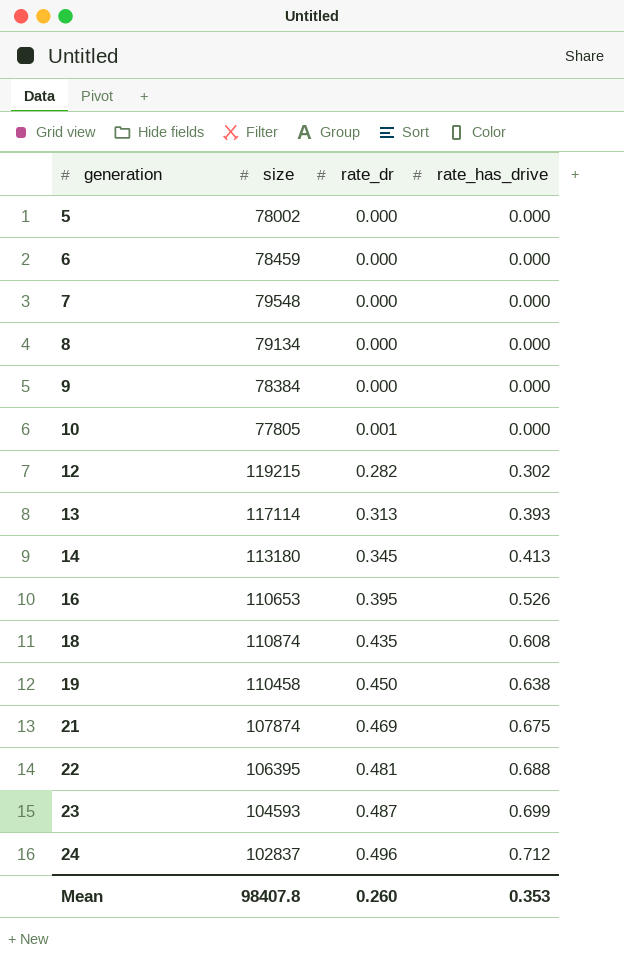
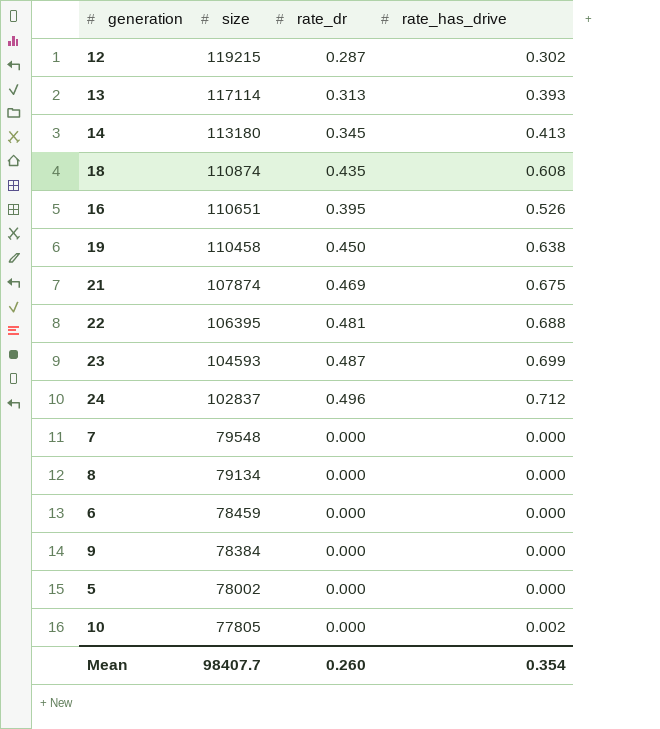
row order: generation ascending -> size descending
12 | rate_dr: 0.282 -> 0.287
16 | size: 110653 -> 110651
10 | rate_dr: 0.001 -> 0.000
10 | rate_has_drive: 0.000 -> 0.002
Mean | size: 98407.8 -> 98407.7
Mean | rate_has_drive: 0.353 -> 0.354

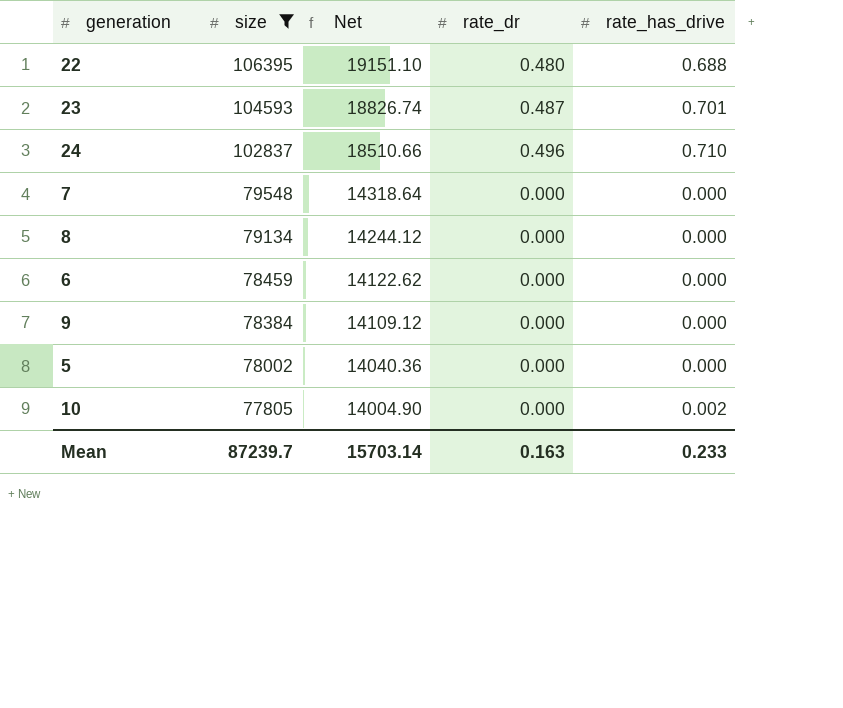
filter: none -> size <= 106395
column Net | formula: none -> [size] * 0.18
22 | rate_dr: 0.481 -> 0.480
23 | rate_has_drive: 0.699 -> 0.701
24 | rate_has_drive: 0.712 -> 0.710
Mean | size: 98407.7 -> 87239.7
Mean | rate_dr: 0.260 -> 0.163
Mean | rate_has_drive: 0.354 -> 0.233

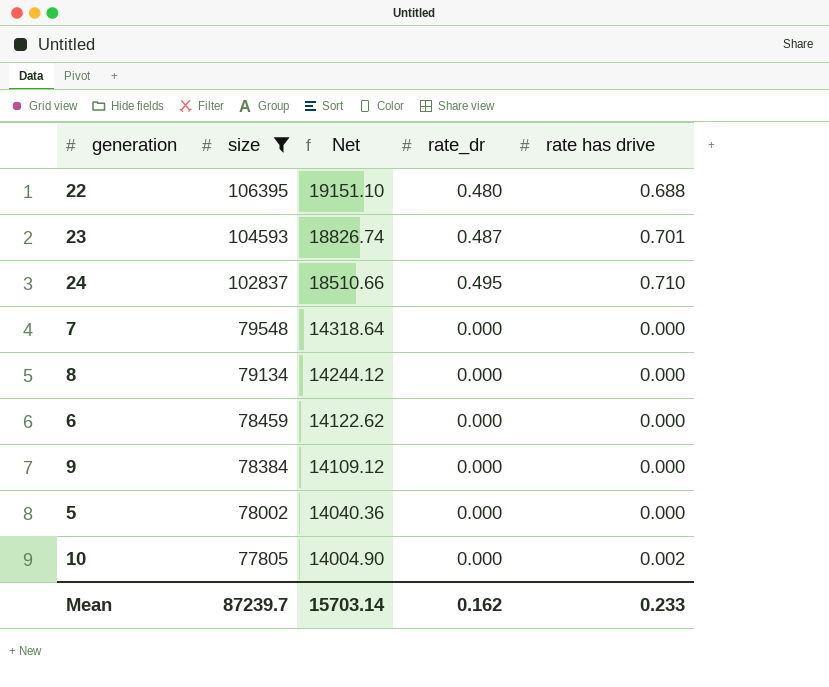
column name: rate_has_drive -> rate has drive
24 | rate_dr: 0.496 -> 0.495
Mean | rate_dr: 0.163 -> 0.162

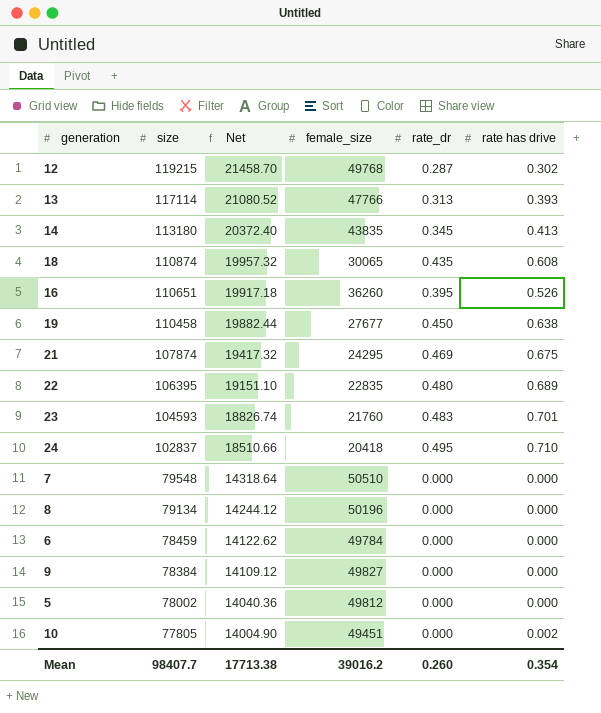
filter: size <= 106395 -> none
column female_size | position: none -> 4
22 | rate has drive: 0.688 -> 0.689
23 | rate_dr: 0.487 -> 0.483
Mean | size: 87239.7 -> 98407.7
Mean | Net: 15703.14 -> 17713.38
Mean | rate_dr: 0.162 -> 0.260
Mean | rate has drive: 0.233 -> 0.354

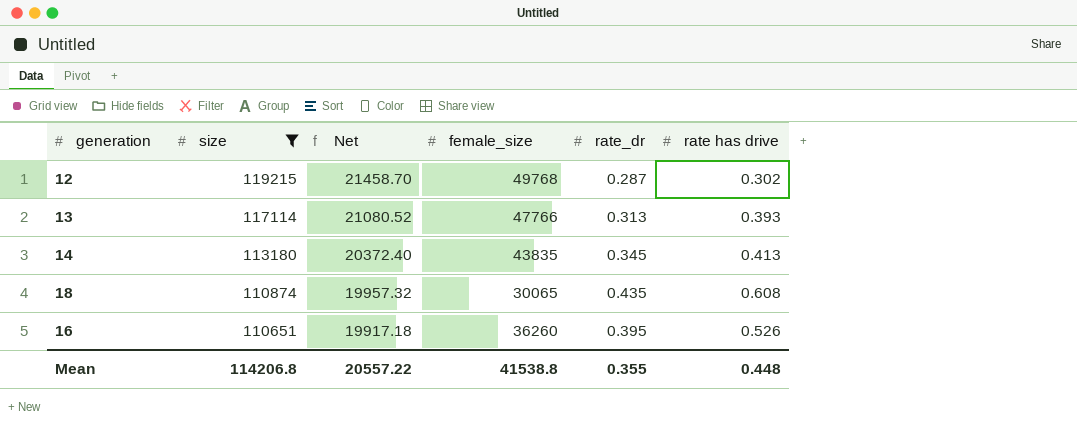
filter: none -> size >= 110651
Mean | size: 98407.7 -> 114206.8
Mean | Net: 17713.38 -> 20557.22
Mean | female_size: 39016.2 -> 41538.8
Mean | rate_dr: 0.260 -> 0.355
Mean | rate has drive: 0.354 -> 0.448

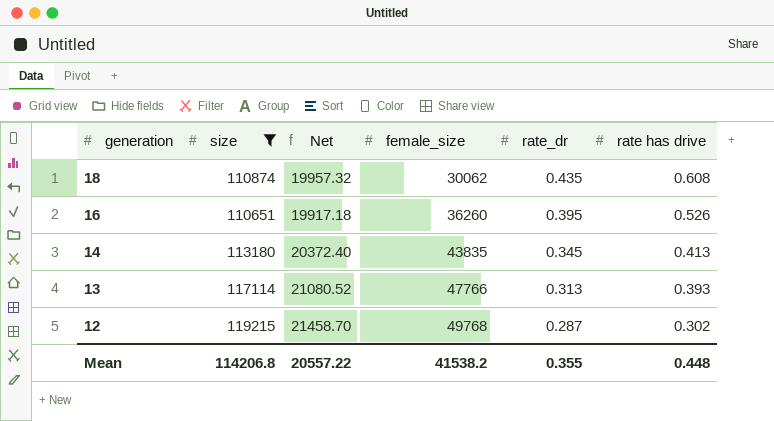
row order: size descending -> generation descending
18 | female_size: 30065 -> 30062
Mean | female_size: 41538.8 -> 41538.2

